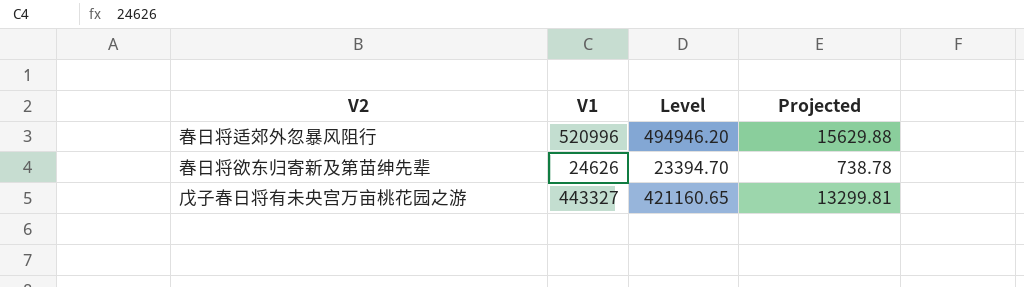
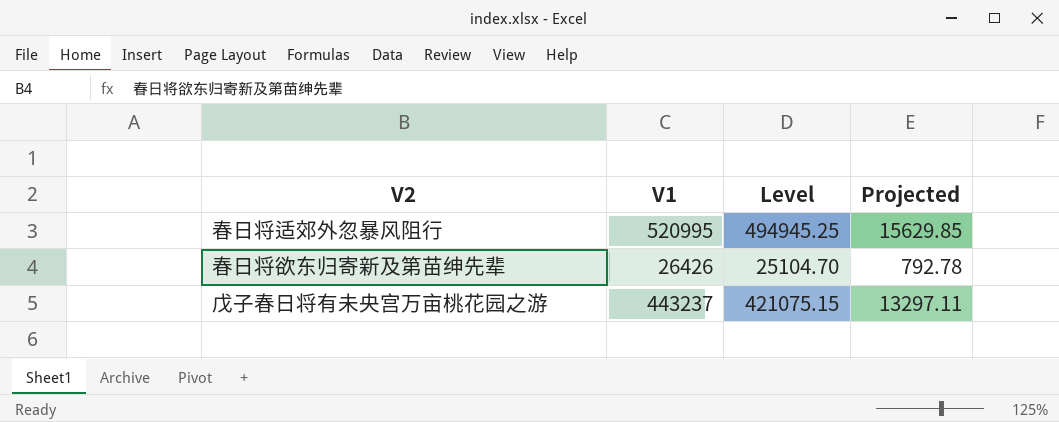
春日将适郊外忽暴风阻行 | V1: 520996 -> 520995
春日将适郊外忽暴风阻行 | Level: 494946.20 -> 494945.25
春日将适郊外忽暴风阻行 | Projected: 15629.88 -> 15629.85
春日将欲东归寄新及第苗绅先辈 | V1: 24626 -> 26426
春日将欲东归寄新及第苗绅先辈 | Level: 23394.70 -> 25104.70
春日将欲东归寄新及第苗绅先辈 | Projected: 738.78 -> 792.78
戊子春日将有未央宫万亩桃花园之游 | V1: 443327 -> 443237
戊子春日将有未央宫万亩桃花园之游 | Level: 421160.65 -> 421075.15
戊子春日将有未央宫万亩桃花园之游 | Projected: 13299.81 -> 13297.11

